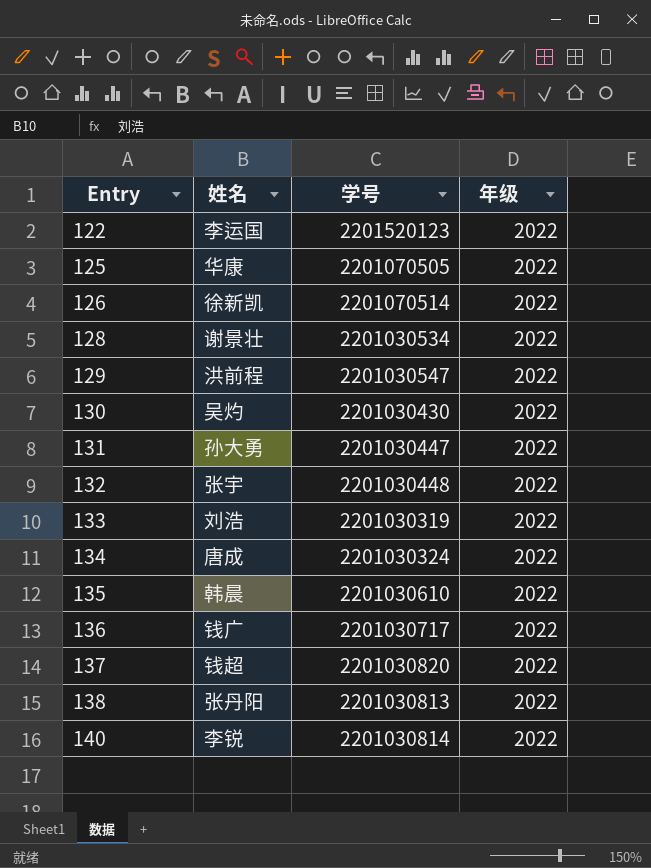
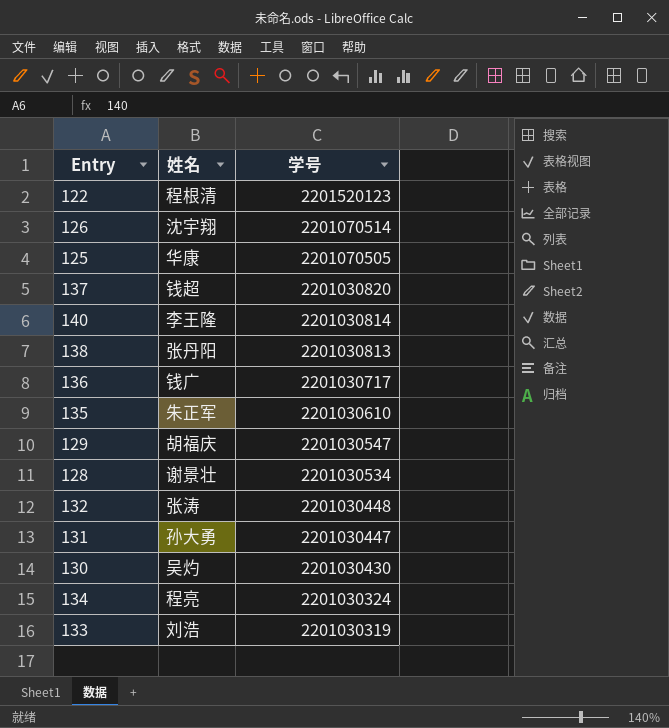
row order: Entry ascending -> 学号 descending
column 年级 | position: 4 -> none
122 | 姓名: 李运国 -> 程根清
126 | 姓名: 徐新凯 -> 沈宇翔
140 | 姓名: 李锐 -> 李王隆
135 | 姓名: 韩晨 -> 朱正军
129 | 姓名: 洪前程 -> 胡福庆
132 | 姓名: 张宇 -> 张涛
134 | 姓名: 唐成 -> 程亮

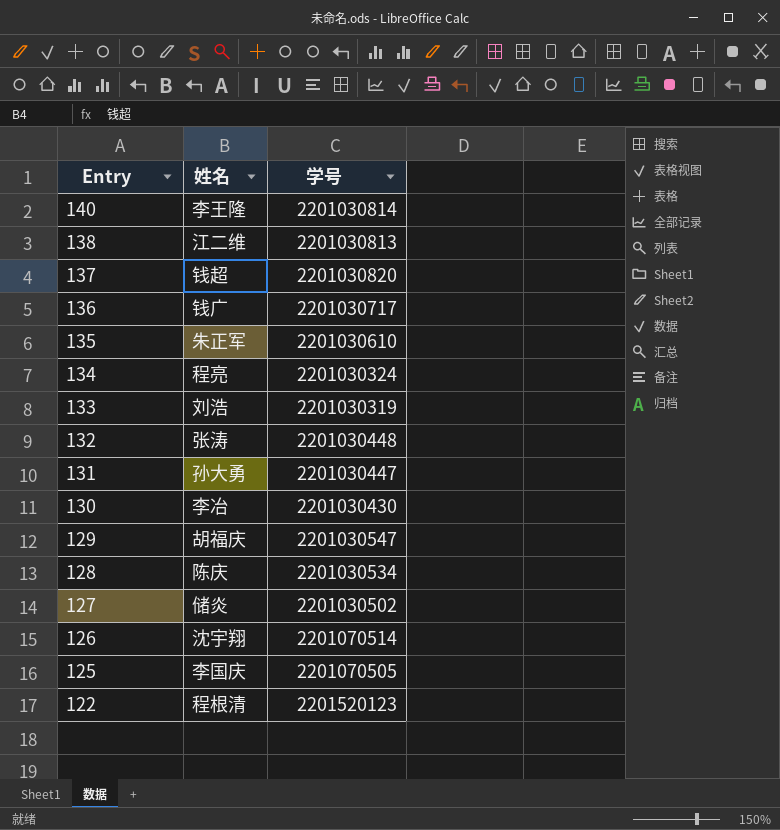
row order: 学号 descending -> Entry descending
138 | 姓名: 张丹阳 -> 江二维
130 | 姓名: 吴灼 -> 李冶
128 | 姓名: 谢景壮 -> 陈庆
row 127: none -> 储炎 | 2201030502
125 | 姓名: 华康 -> 李国庆

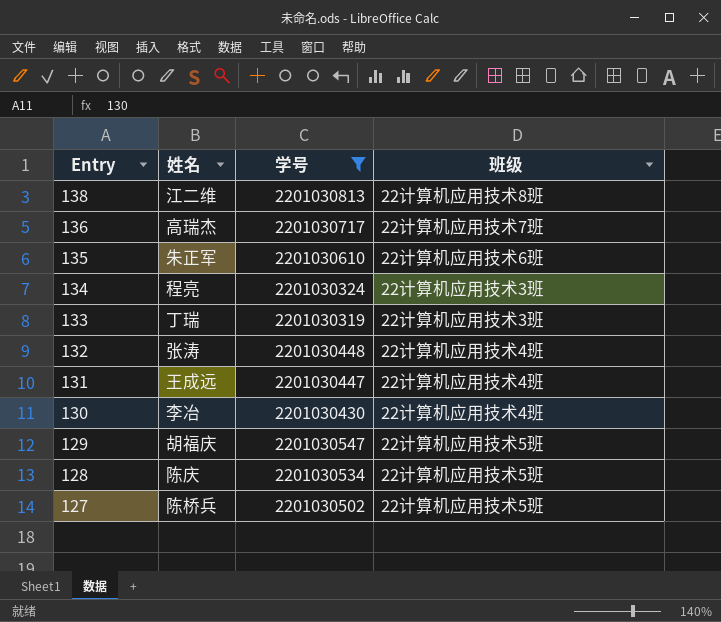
filter: none -> 学号 <= 2201030813
column 班级 | position: none -> 4
136 | 姓名: 钱广 -> 高瑞杰
133 | 姓名: 刘浩 -> 丁瑞
131 | 姓名: 孙大勇 -> 王成远
127 | 姓名: 储炎 -> 陈桥兵

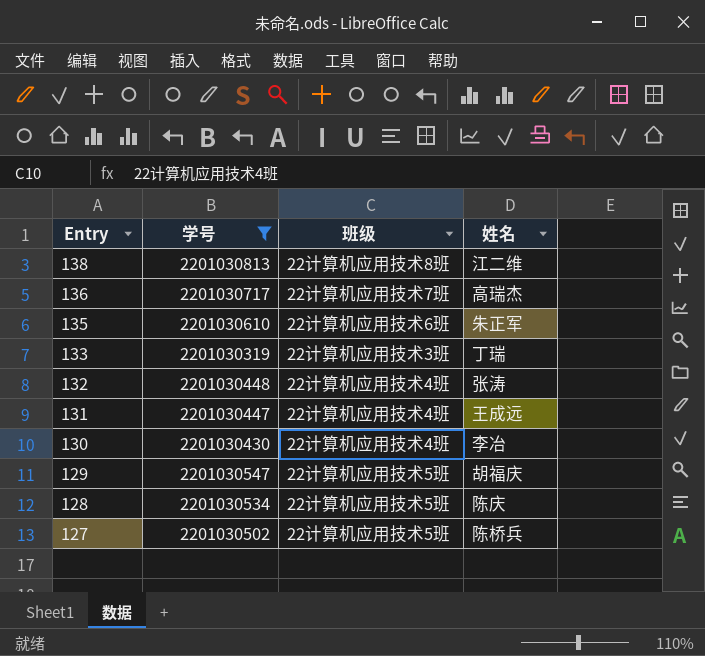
column 姓名 | position: 2 -> 4
row 134: 程亮 | 2201030324 | 22计算机应用技术3班 -> none

